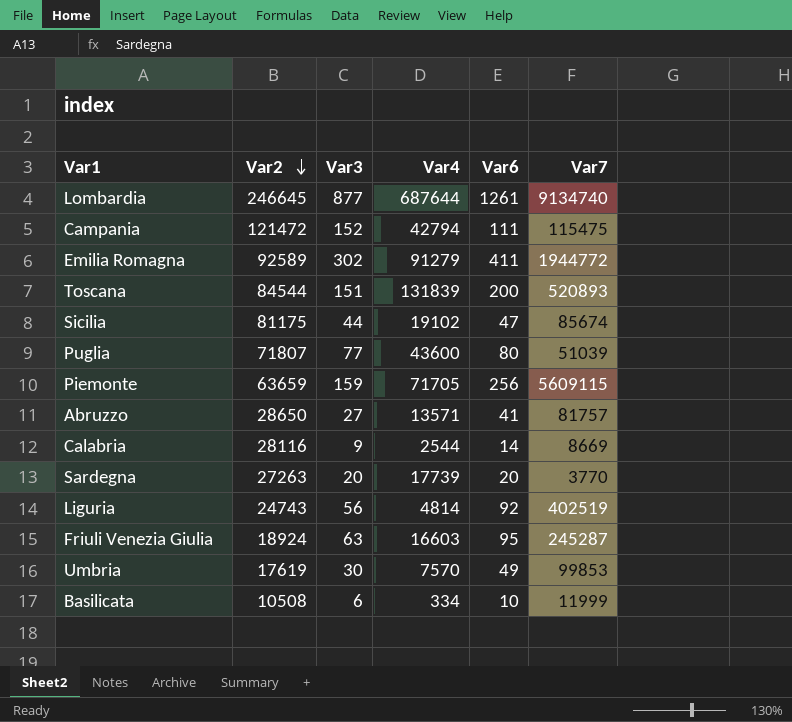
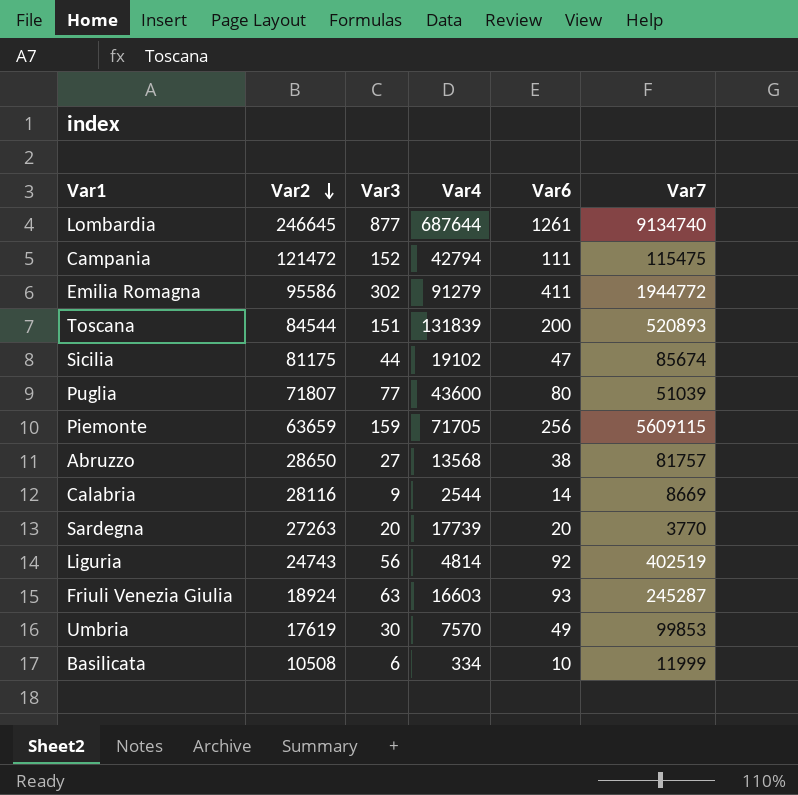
Emilia Romagna | Var2: 92589 -> 95586
Abruzzo | Var4: 13571 -> 13568
Abruzzo | Var6: 41 -> 38
Friuli Venezia Giulia | Var6: 95 -> 93

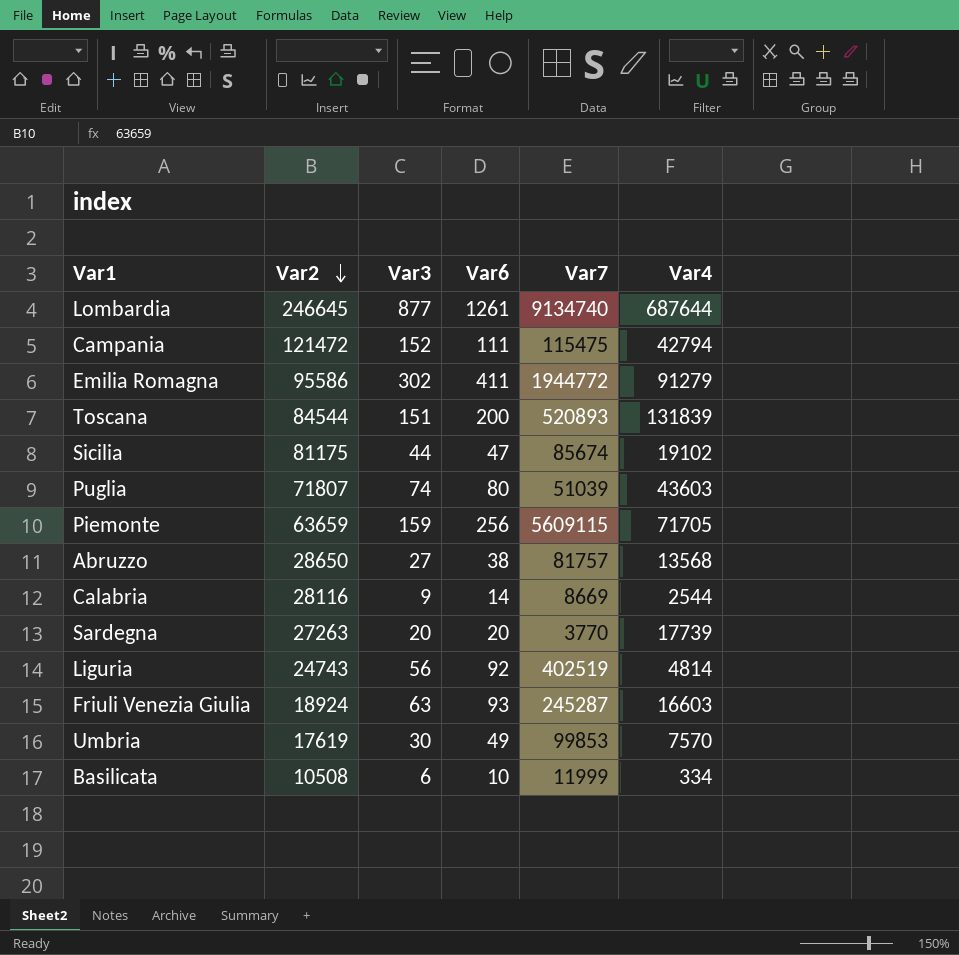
column Var4 | position: 4 -> 6
Puglia | Var3: 77 -> 74
Puglia | Var4: 43600 -> 43603

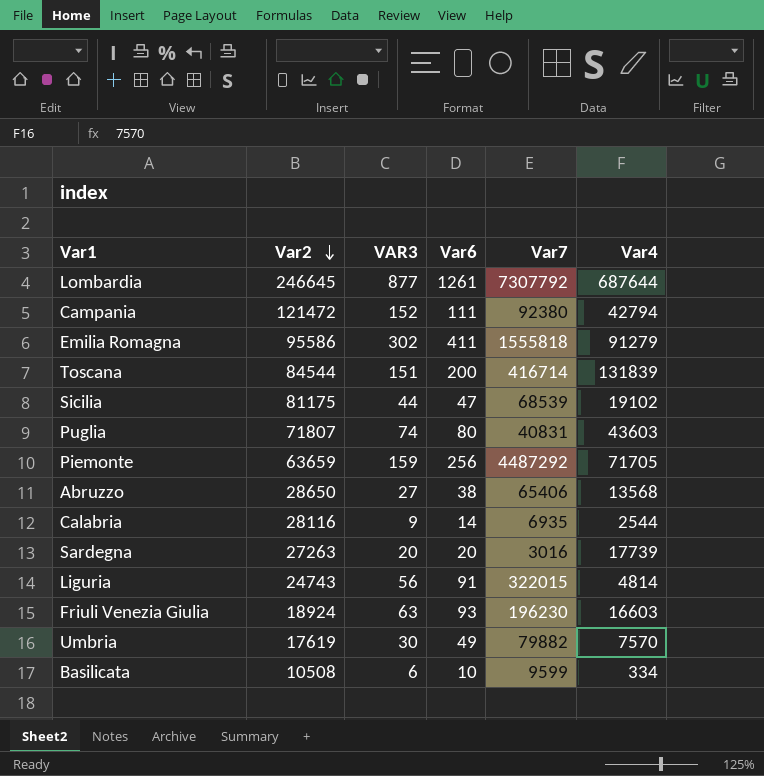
column name: Var3 -> VAR3
Lombardia | Var7: 9134740 -> 7307792
Campania | Var7: 115475 -> 92380
Emilia Romagna | Var7: 1944772 -> 1555818
Toscana | Var7: 520893 -> 416714
Sicilia | Var7: 85674 -> 68539
Puglia | Var7: 51039 -> 40831
Piemonte | Var7: 5609115 -> 4487292
Abruzzo | Var7: 81757 -> 65406
Calabria | Var7: 8669 -> 6935
Sardegna | Var7: 3770 -> 3016
Liguria | Var6: 92 -> 91
Liguria | Var7: 402519 -> 322015
Friuli Venezia Giulia | Var7: 245287 -> 196230
Umbria | Var7: 99853 -> 79882
Basilicata | Var7: 11999 -> 9599

